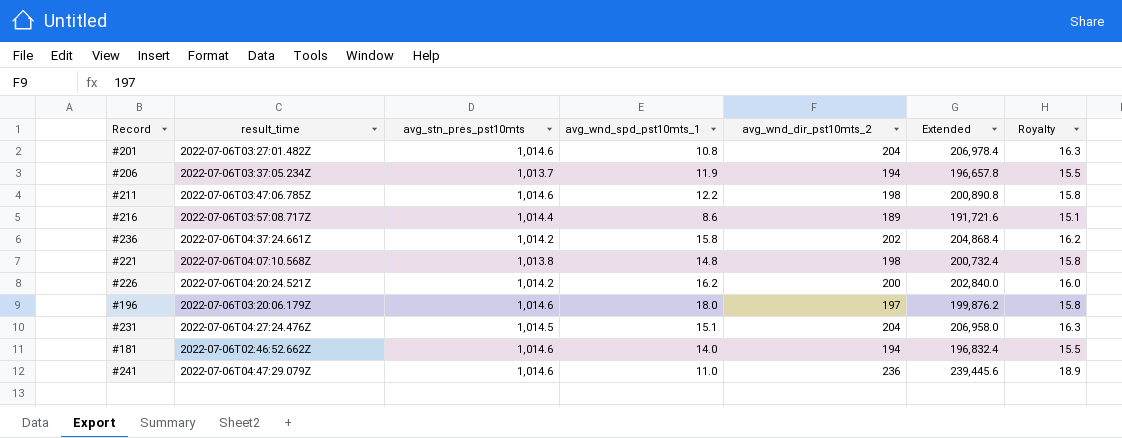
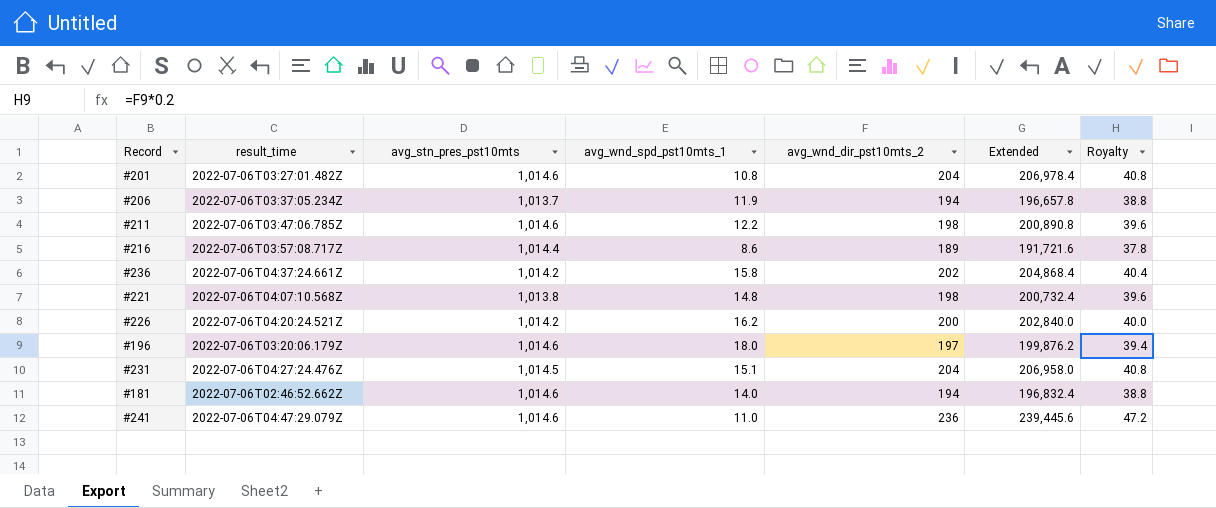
column Royalty | formula: [avg_wnd_dir_pst10mts_2] * 0.08 -> [avg_wnd_dir_pst10mts_2] * 0.2

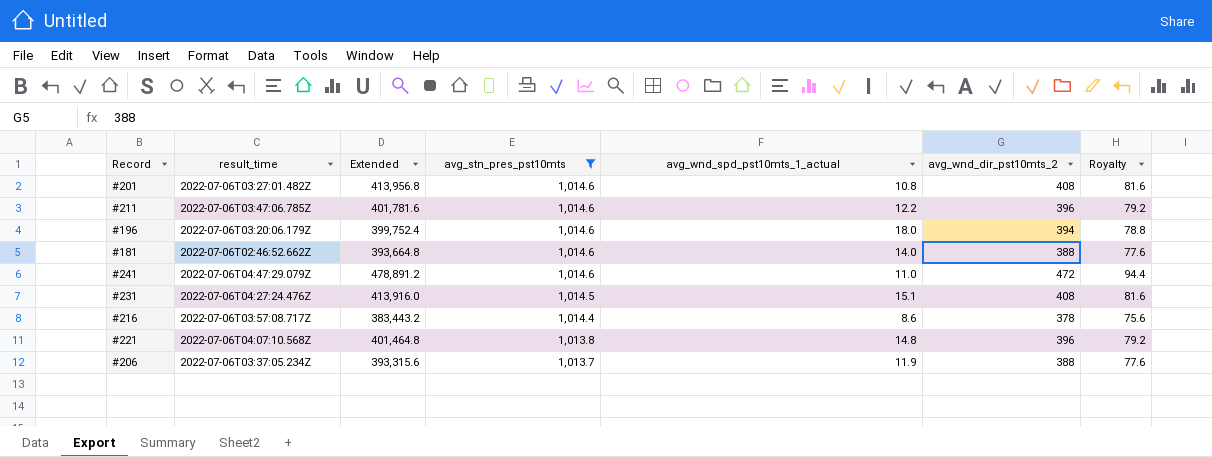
filter: none -> avg_stn_pres_pst10mts != 1,014.2
row order: none -> avg_stn_pres_pst10mts descending
column Extended | position: 6 -> 3
column name: avg_wnd_spd_pst10mts_1 -> avg_wnd_spd_pst10mts_1_actual
#201 | Extended: 206,978.4 -> 413,956.8
#201 | avg_wnd_dir_pst10mts_2: 204 -> 408
#201 | Royalty: 40.8 -> 81.6
#211 | Extended: 200,890.8 -> 401,781.6
#211 | avg_wnd_dir_pst10mts_2: 198 -> 396
#211 | Royalty: 39.6 -> 79.2
#196 | Extended: 199,876.2 -> 399,752.4
#196 | avg_wnd_dir_pst10mts_2: 197 -> 394
#196 | Royalty: 39.4 -> 78.8
#181 | Extended: 196,832.4 -> 393,664.8
#181 | avg_wnd_dir_pst10mts_2: 194 -> 388
#181 | Royalty: 38.8 -> 77.6
#241 | Extended: 239,445.6 -> 478,891.2
#241 | avg_wnd_dir_pst10mts_2: 236 -> 472
#241 | Royalty: 47.2 -> 94.4
#231 | Extended: 206,958.0 -> 413,916.0
#231 | avg_wnd_dir_pst10mts_2: 204 -> 408
#231 | Royalty: 40.8 -> 81.6
#216 | Extended: 191,721.6 -> 383,443.2
#216 | avg_wnd_dir_pst10mts_2: 189 -> 378
#216 | Royalty: 37.8 -> 75.6
#221 | Extended: 200,732.4 -> 401,464.8
#221 | avg_wnd_dir_pst10mts_2: 198 -> 396
#221 | Royalty: 39.6 -> 79.2
#206 | Extended: 196,657.8 -> 393,315.6
#206 | avg_wnd_dir_pst10mts_2: 194 -> 388
#206 | Royalty: 38.8 -> 77.6

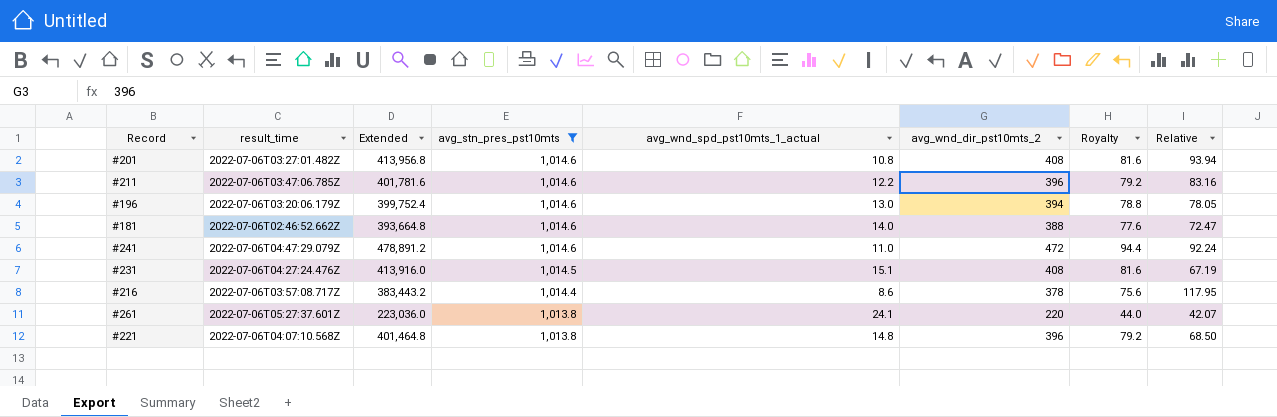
column Relative | formula: none -> [avg_stn_pres_pst10mts] / [avg_wnd_spd_pst10mts_1_actual]
row #206: 2022-07-06T03:37:05.234Z | 393,315.6 | 1,013.7 | 11.9 | 388 | 77.6 -> none
#196 | avg_wnd_spd_pst10mts_1_actual: 18.0 -> 13.0
row #261: none -> 2022-07-06T05:27:37.601Z | 223,036.0 | 1,013.8 | 24.1 | 220 | 44.0 | 42.07

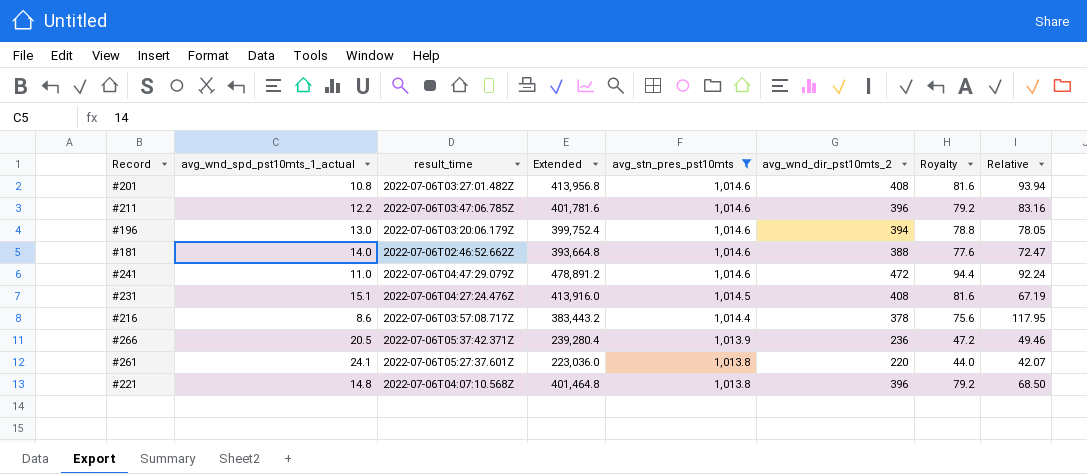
column avg_wnd_spd_pst10mts_1_actual | position: 5 -> 2
row #266: none -> 20.5 | 2022-07-06T05:37:42.371Z | 239,280.4 | 1,013.9 | 236 | 47.2 | 49.46

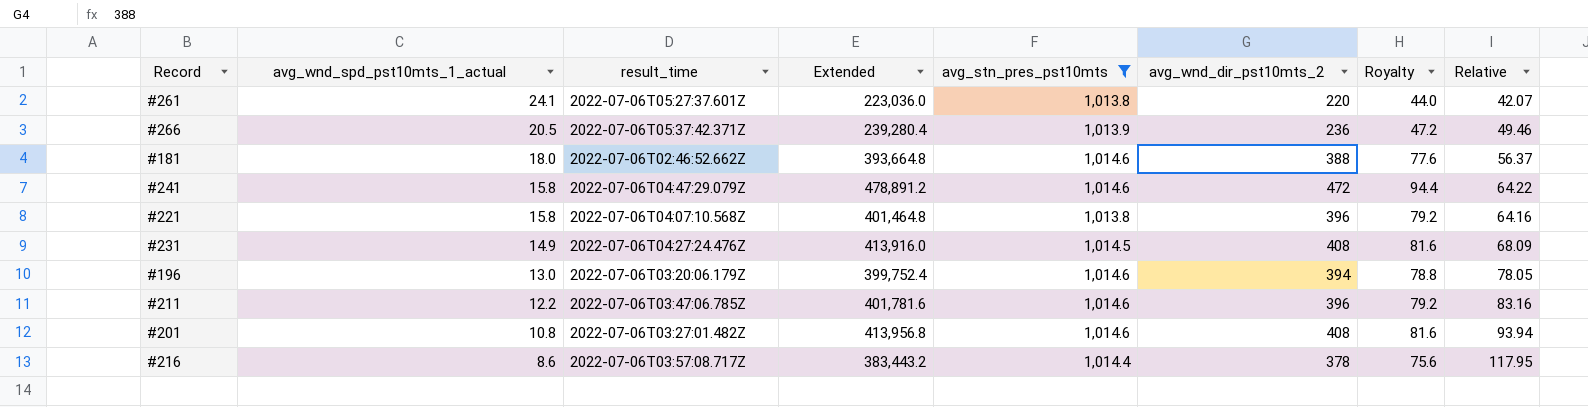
row order: avg_stn_pres_pst10mts descending -> avg_wnd_spd_pst10mts_1_actual descending
#181 | avg_wnd_spd_pst10mts_1_actual: 14.0 -> 18.0
#181 | Relative: 72.47 -> 56.37
#241 | avg_wnd_spd_pst10mts_1_actual: 11.0 -> 15.8
#241 | Relative: 92.24 -> 64.22
#221 | avg_wnd_spd_pst10mts_1_actual: 14.8 -> 15.8
#221 | Relative: 68.50 -> 64.16
#231 | avg_wnd_spd_pst10mts_1_actual: 15.1 -> 14.9
#231 | Relative: 67.19 -> 68.09

